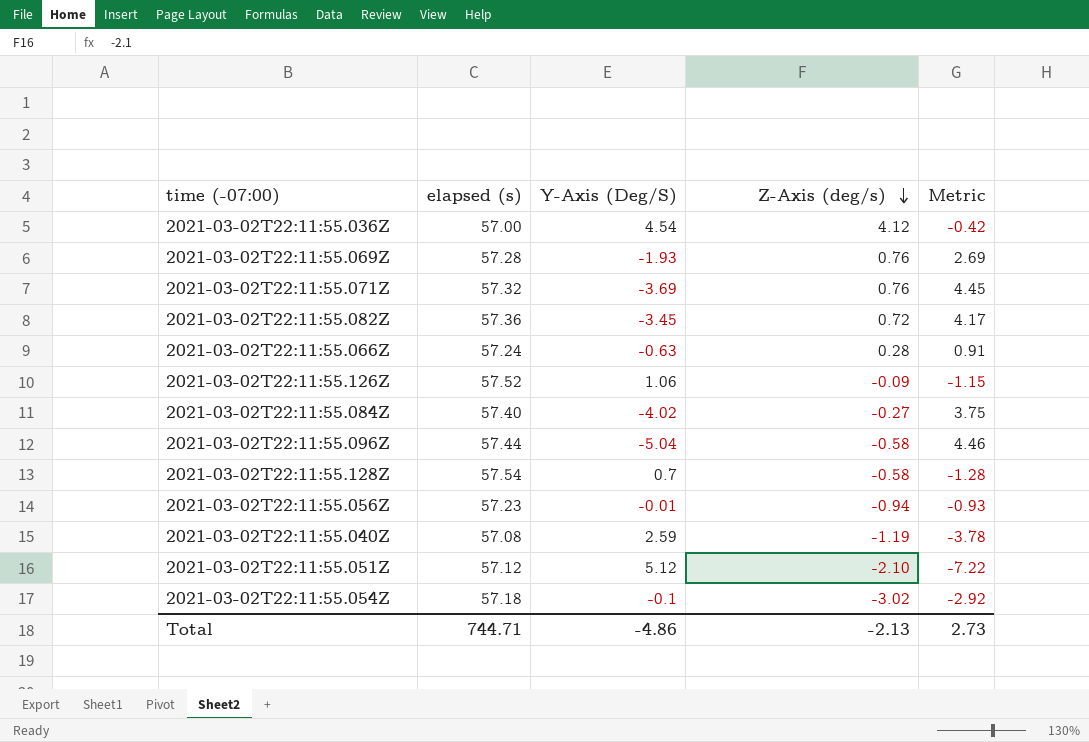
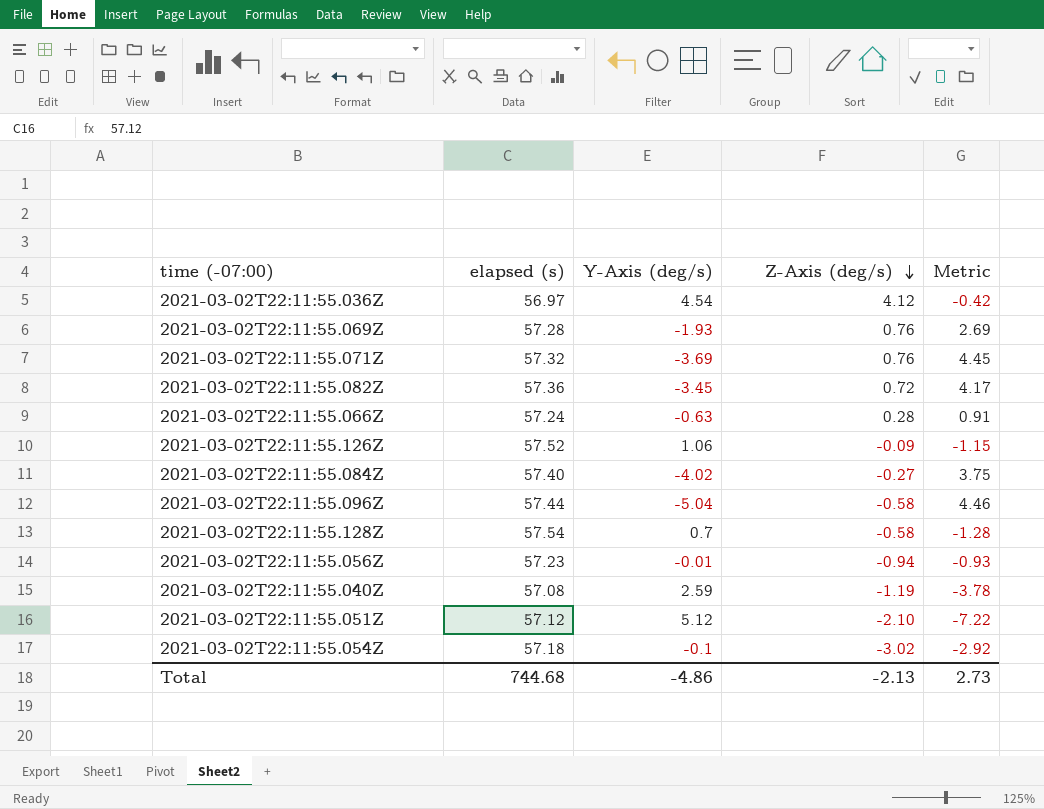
column name: Y-Axis (Deg/S) -> Y-Axis (deg/s)
2021-03-02T22:11:55.036Z | elapsed (s): 57.00 -> 56.97
Total | elapsed (s): 744.71 -> 744.68

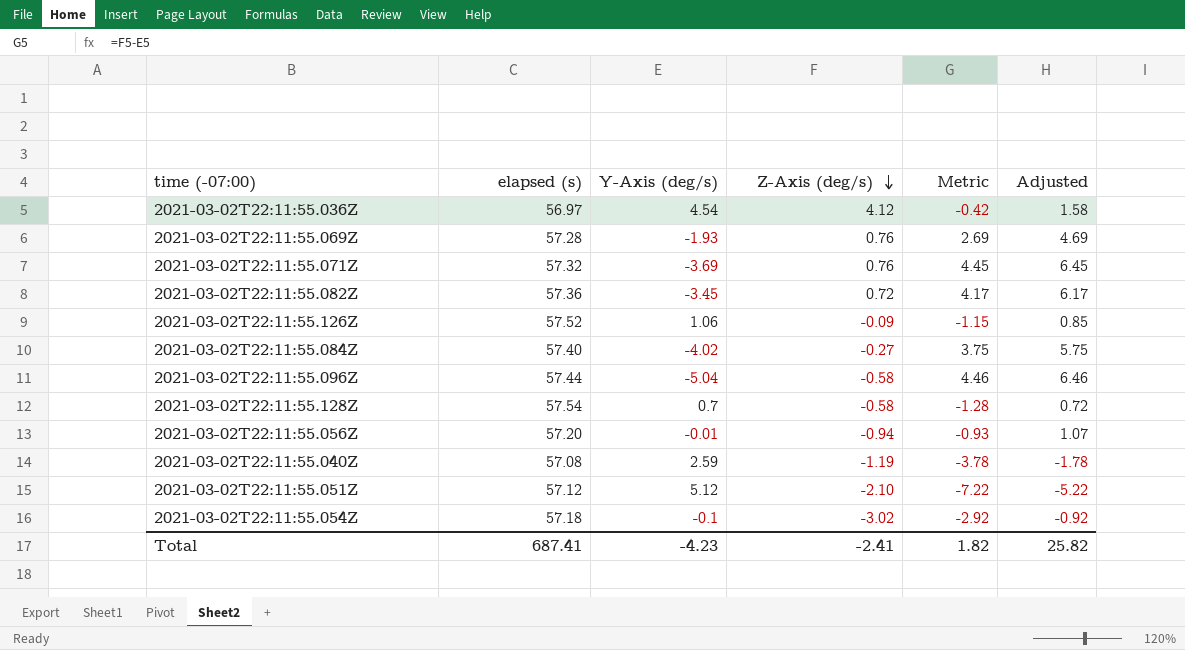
column Adjusted | formula: none -> [Metric] + 2
row 2021-03-02T22:11:55.066Z: 57.24 | -0.63 | 0.28 | 0.91 -> none
2021-03-02T22:11:55.056Z | elapsed (s): 57.23 -> 57.20
Total | elapsed (s): 744.68 -> 687.41
Total | Y-Axis (deg/s): -4.86 -> -4.23
Total | Z-Axis (deg/s): -2.13 -> -2.41
Total | Metric: 2.73 -> 1.82

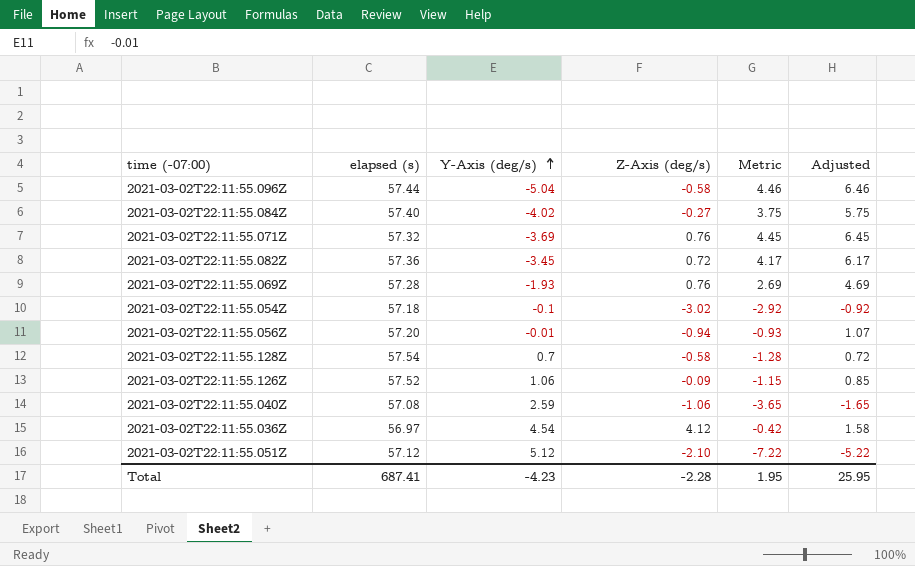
row order: Z-Axis (deg/s) descending -> Y-Axis (deg/s) ascending
2021-03-02T22:11:55.040Z | Z-Axis (deg/s): -1.19 -> -1.06
2021-03-02T22:11:55.040Z | Metric: -3.78 -> -3.65
2021-03-02T22:11:55.040Z | Adjusted: -1.78 -> -1.65
Total | Z-Axis (deg/s): -2.41 -> -2.28
Total | Metric: 1.82 -> 1.95
Total | Adjusted: 25.82 -> 25.95

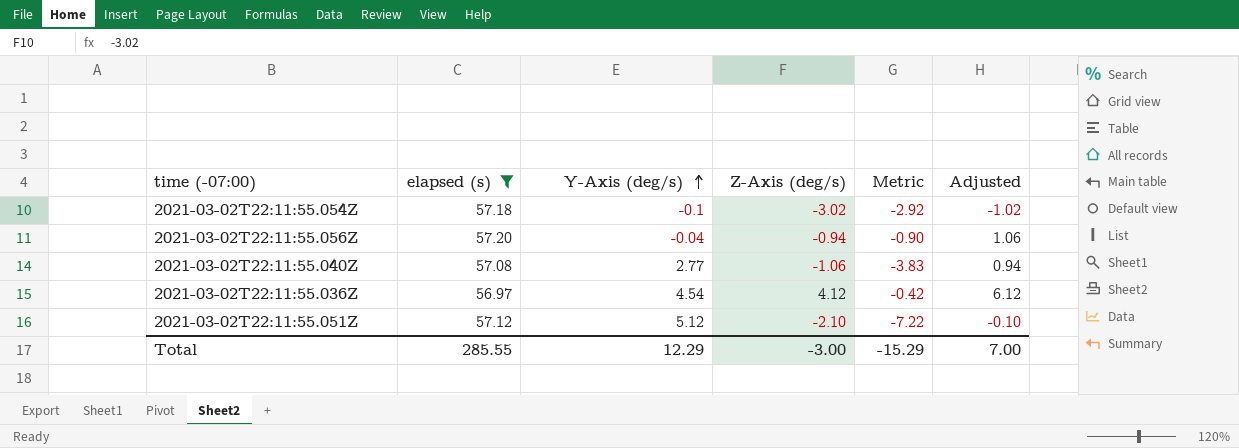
filter: none -> elapsed (s) <= 57.20
column Adjusted | formula: [Metric] + 2 -> [Z-Axis (deg/s)] + 2
2021-03-02T22:11:55.056Z | Y-Axis (deg/s): -0.01 -> -0.04
2021-03-02T22:11:55.056Z | Metric: -0.93 -> -0.90
2021-03-02T22:11:55.040Z | Y-Axis (deg/s): 2.59 -> 2.77
2021-03-02T22:11:55.040Z | Metric: -3.65 -> -3.83
Total | elapsed (s): 687.41 -> 285.55
Total | Y-Axis (deg/s): -4.23 -> 12.29
Total | Z-Axis (deg/s): -2.28 -> -3.00
Total | Metric: 1.95 -> -15.29
Total | Adjusted: 25.95 -> 7.00

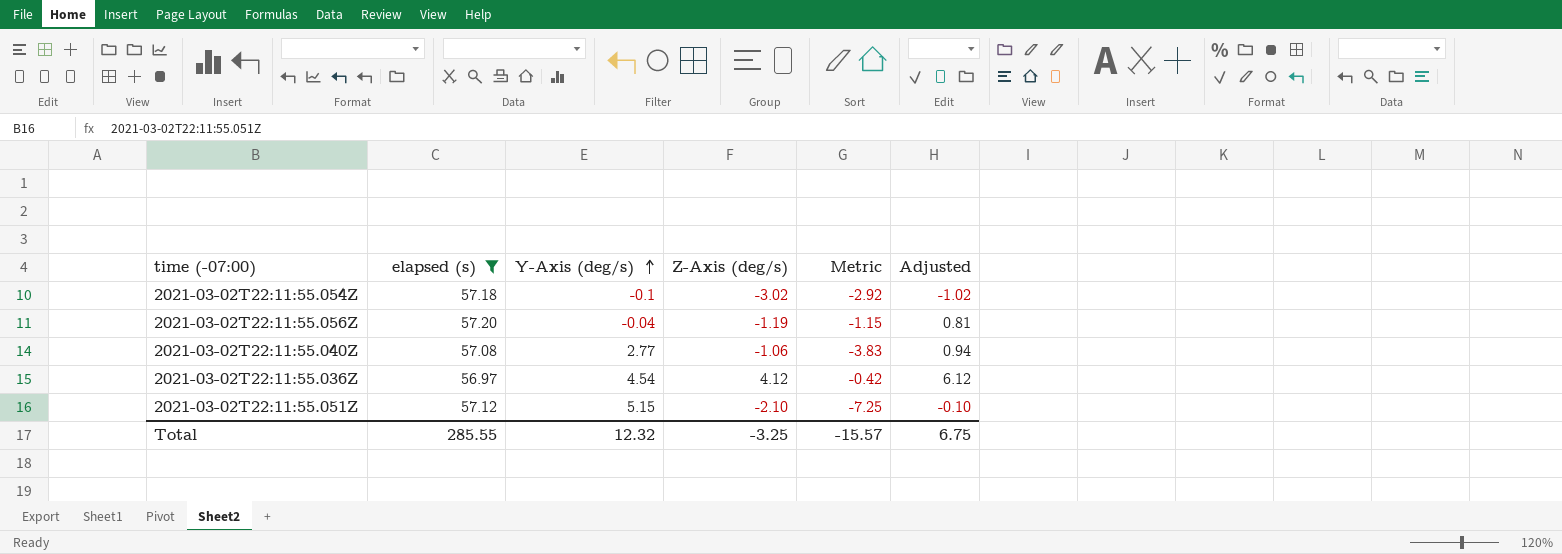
2021-03-02T22:11:55.056Z | Z-Axis (deg/s): -0.94 -> -1.19
2021-03-02T22:11:55.056Z | Metric: -0.90 -> -1.15
2021-03-02T22:11:55.056Z | Adjusted: 1.06 -> 0.81
2021-03-02T22:11:55.051Z | Y-Axis (deg/s): 5.12 -> 5.15
2021-03-02T22:11:55.051Z | Metric: -7.22 -> -7.25
Total | Y-Axis (deg/s): 12.29 -> 12.32
Total | Z-Axis (deg/s): -3.00 -> -3.25
Total | Metric: -15.29 -> -15.57
Total | Adjusted: 7.00 -> 6.75

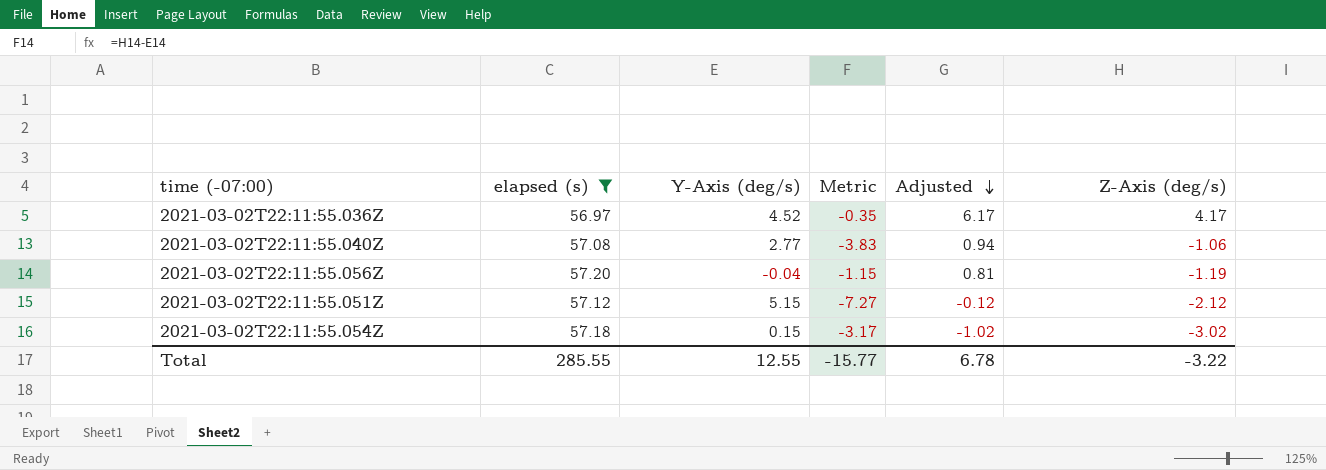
row order: Y-Axis (deg/s) ascending -> Adjusted descending
column Z-Axis (deg/s) | position: 4 -> 6
2021-03-02T22:11:55.036Z | Y-Axis (deg/s): 4.54 -> 4.52
2021-03-02T22:11:55.036Z | Metric: -0.42 -> -0.35
2021-03-02T22:11:55.036Z | Adjusted: 6.12 -> 6.17
2021-03-02T22:11:55.036Z | Z-Axis (deg/s): 4.12 -> 4.17
2021-03-02T22:11:55.051Z | Metric: -7.25 -> -7.27
2021-03-02T22:11:55.051Z | Adjusted: -0.10 -> -0.12
2021-03-02T22:11:55.051Z | Z-Axis (deg/s): -2.10 -> -2.12
2021-03-02T22:11:55.054Z | Y-Axis (deg/s): -0.1 -> 0.15
2021-03-02T22:11:55.054Z | Metric: -2.92 -> -3.17
Total | Y-Axis (deg/s): 12.32 -> 12.55
Total | Metric: -15.57 -> -15.77
Total | Adjusted: 6.75 -> 6.78
Total | Z-Axis (deg/s): -3.25 -> -3.22

